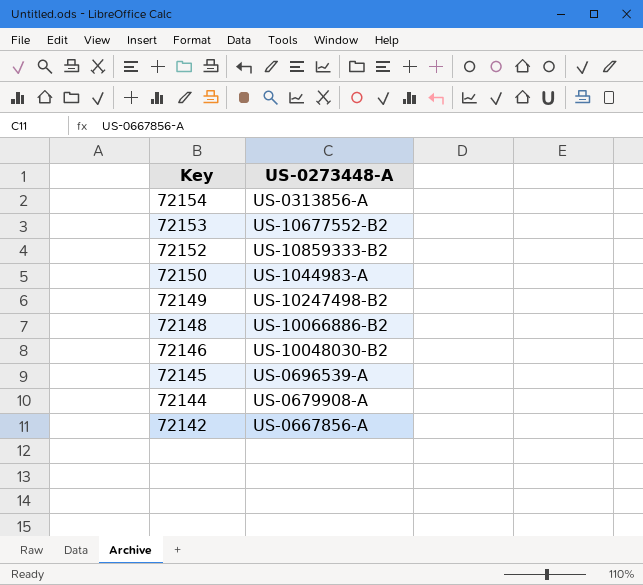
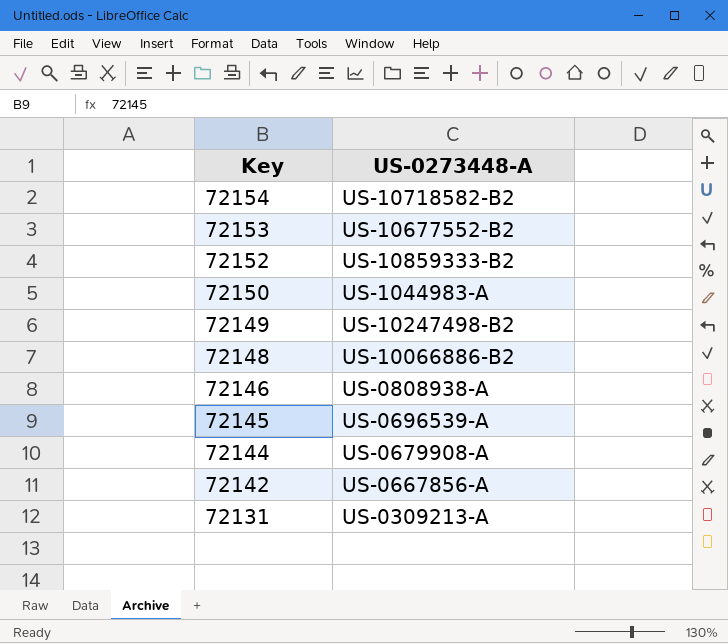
72154 | US-0273448-A: US-0313856-A -> US-10718582-B2
72146 | US-0273448-A: US-10048030-B2 -> US-0808938-A
row 72131: none -> US-0309213-A

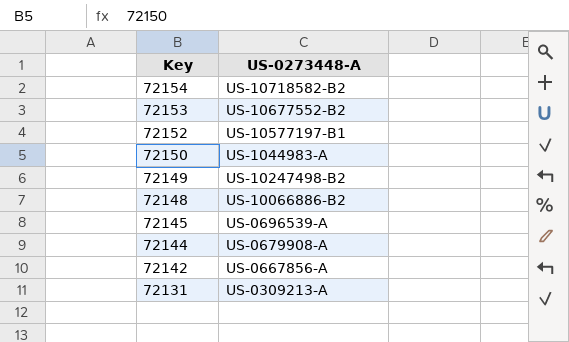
row 72146: US-0808938-A -> none
72152 | US-0273448-A: US-10859333-B2 -> US-10577197-B1

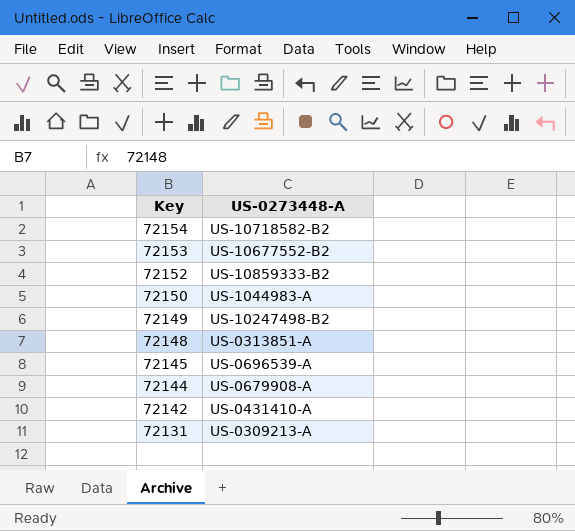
72152 | US-0273448-A: US-10577197-B1 -> US-10859333-B2
72148 | US-0273448-A: US-10066886-B2 -> US-0313851-A
72142 | US-0273448-A: US-0667856-A -> US-0431410-A

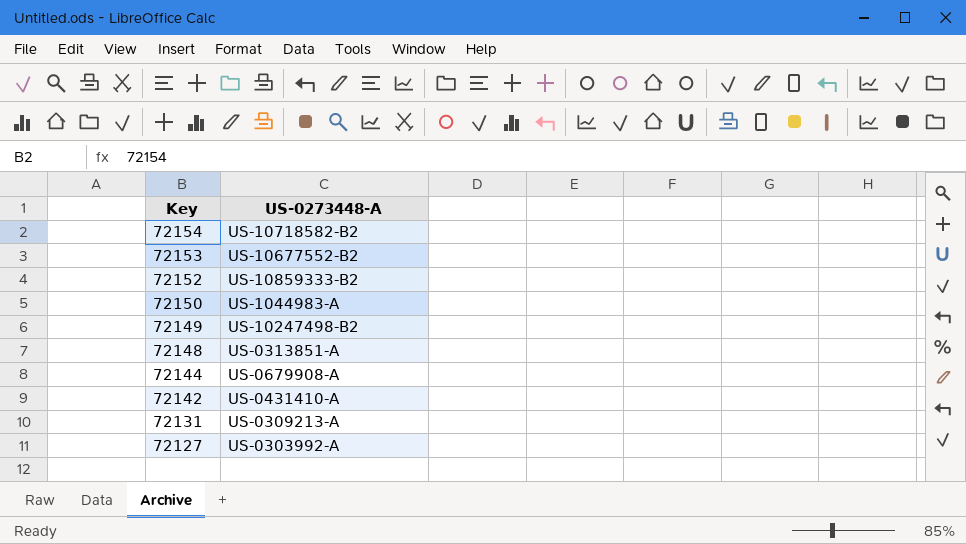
row 72145: US-0696539-A -> none
row 72127: none -> US-0303992-A

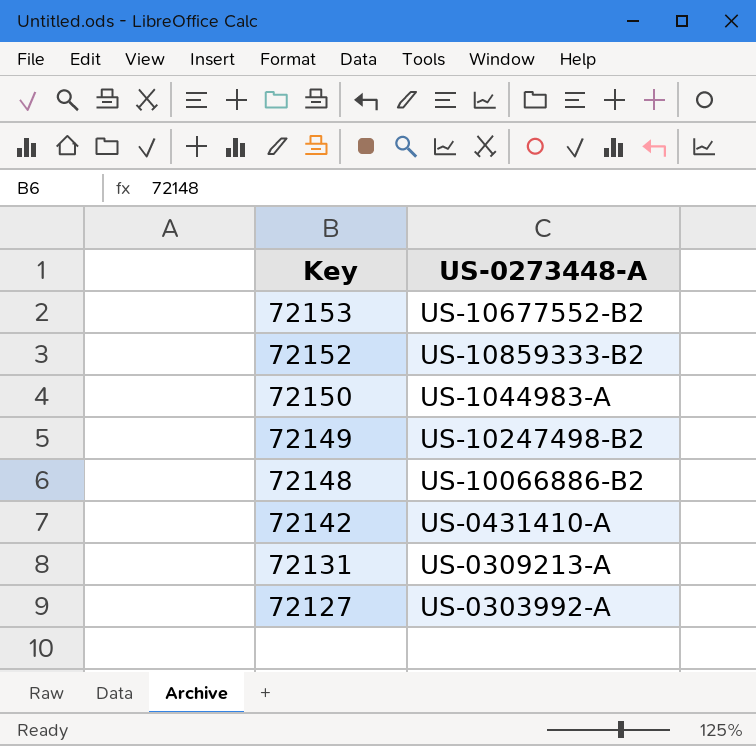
row 72154: US-10718582-B2 -> none
row 72144: US-0679908-A -> none
72148 | US-0273448-A: US-0313851-A -> US-10066886-B2

